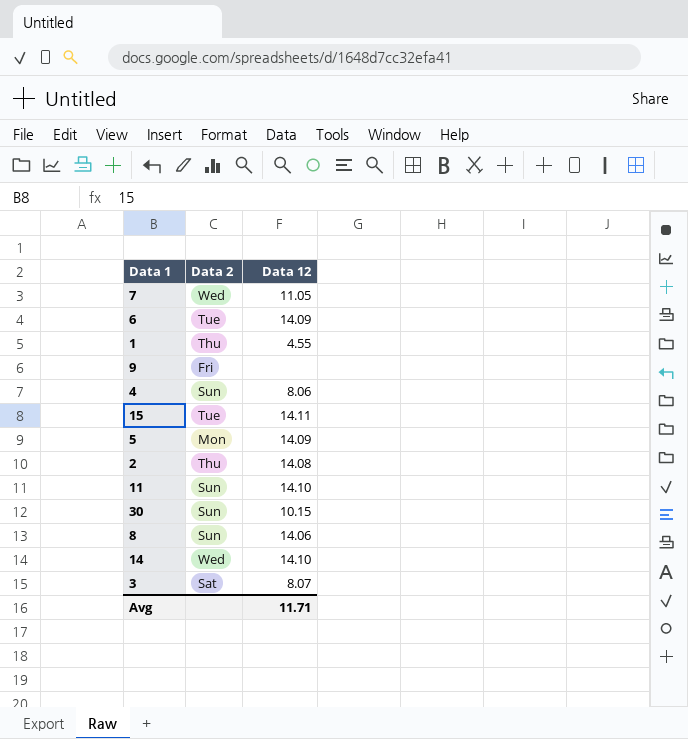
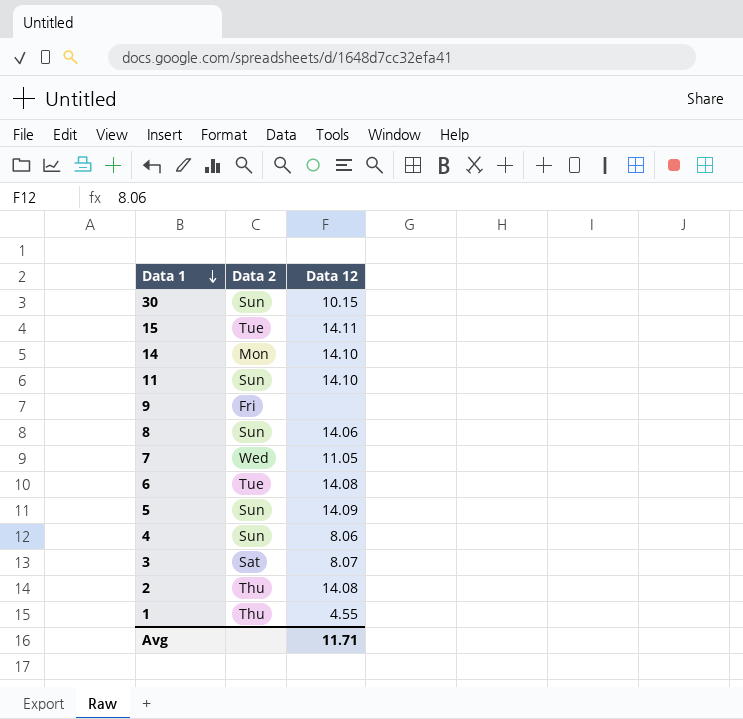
row order: none -> Data 1 descending
14 | Data 2: Wed -> Mon
6 | Data 12: 14.09 -> 14.08
5 | Data 2: Mon -> Sun

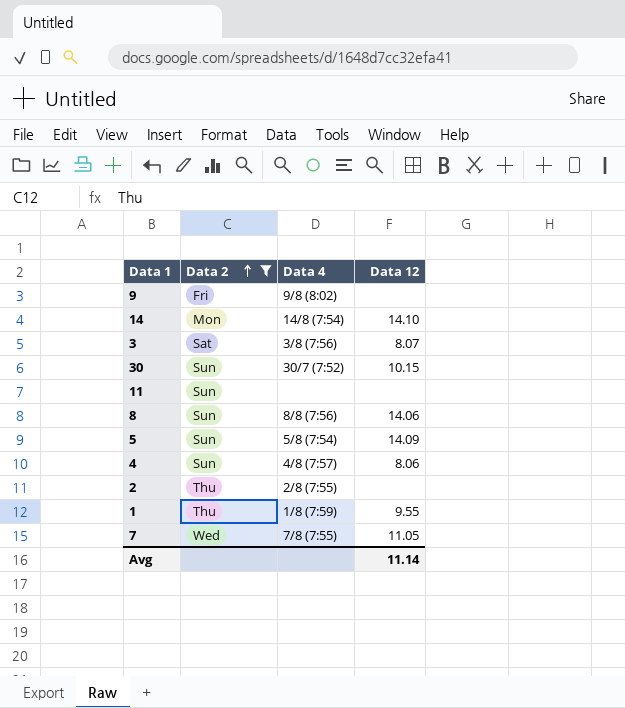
filter: none -> Data 2 != Tue
row order: Data 1 descending -> Data 2 ascending
column Data 4 | position: none -> 3
11 | Data 12: 14.10 -> none
2 | Data 12: 14.08 -> none
1 | Data 12: 4.55 -> 9.55
Avg | Data 12: 11.71 -> 11.14

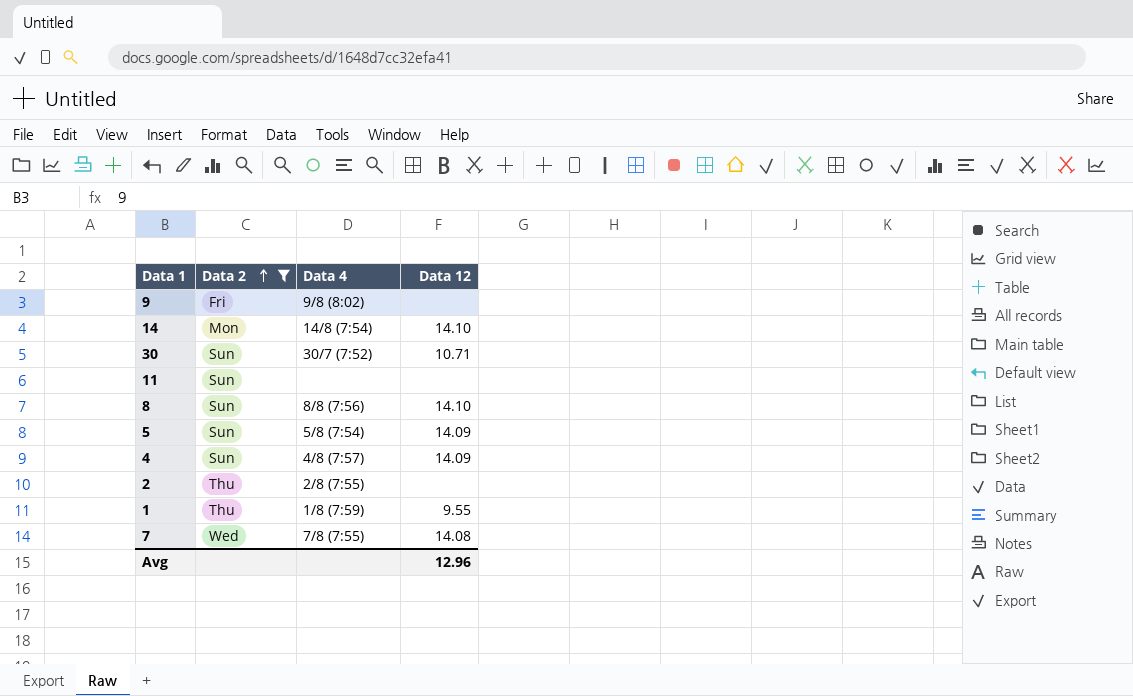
row 3: Sat | 3/8 (7:56) | 8.07 -> none
30 | Data 12: 10.15 -> 10.71
8 | Data 12: 14.06 -> 14.10
4 | Data 12: 8.06 -> 14.09
7 | Data 12: 11.05 -> 14.08
Avg | Data 12: 11.14 -> 12.96

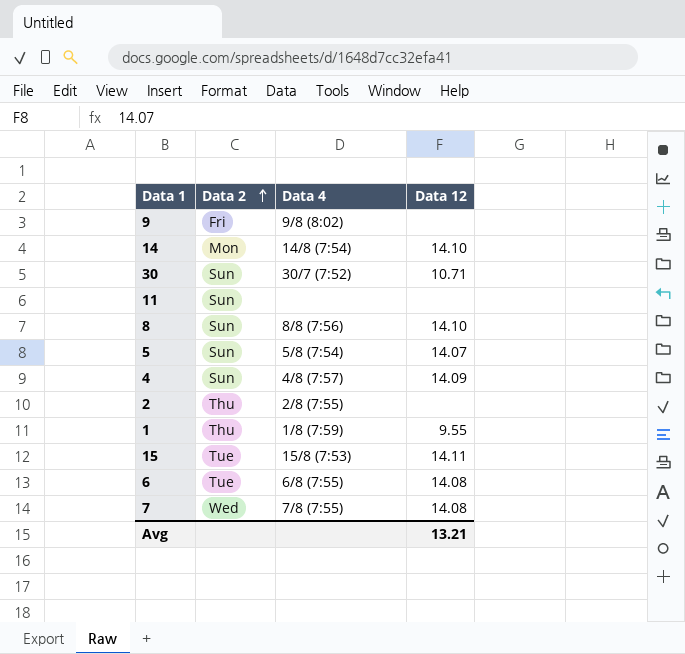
filter: Data 2 != Tue -> none
5 | Data 12: 14.09 -> 14.07
Avg | Data 12: 12.96 -> 13.21

